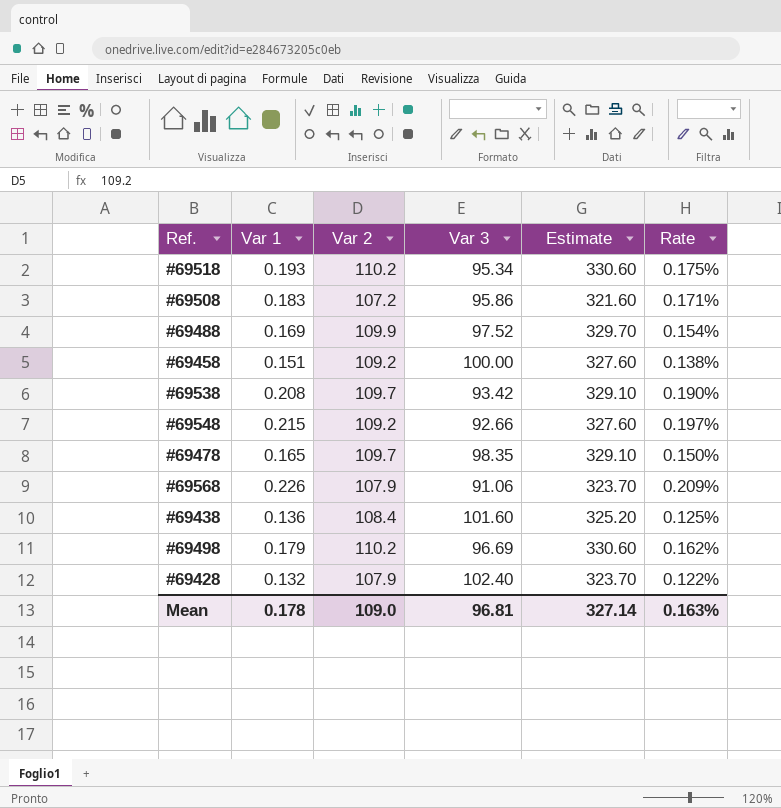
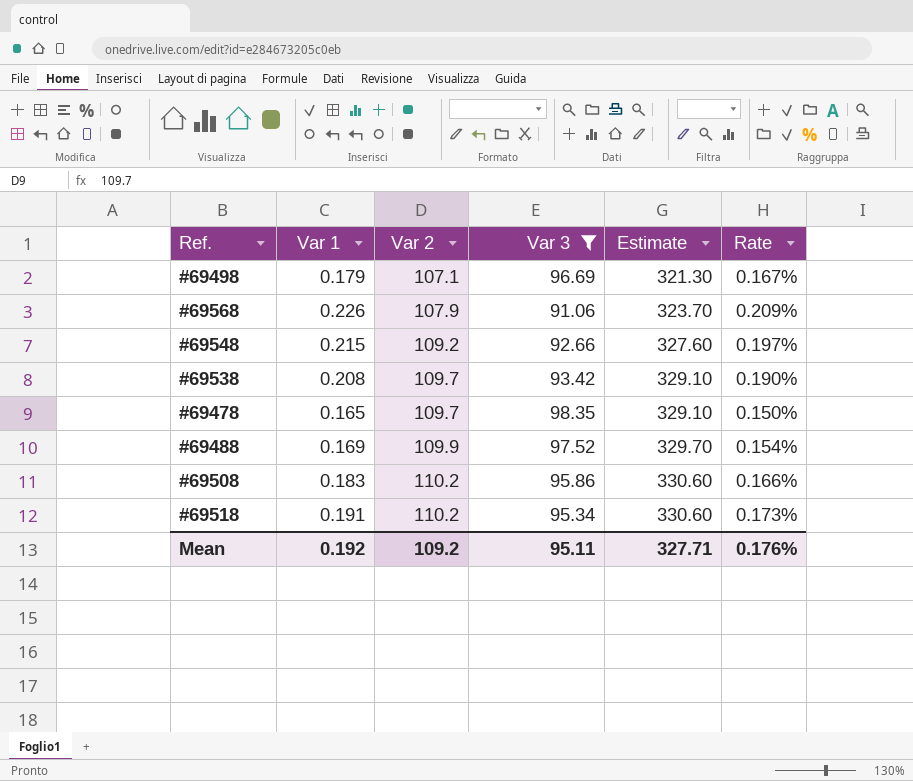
filter: none -> Var 3 <= 98.35
row order: none -> Var 2 ascending
#69498 | Var 2: 110.2 -> 107.1
#69498 | Estimate: 330.60 -> 321.30
#69498 | Rate: 0.162% -> 0.167%
#69508 | Var 2: 107.2 -> 110.2
#69508 | Estimate: 321.60 -> 330.60
#69508 | Rate: 0.171% -> 0.166%
#69518 | Var 1: 0.193 -> 0.191
#69518 | Rate: 0.175% -> 0.173%
Mean | Var 1: 0.178 -> 0.192
Mean | Var 2: 109.0 -> 109.2
Mean | Var 3: 96.81 -> 95.11
Mean | Estimate: 327.14 -> 327.71
Mean | Rate: 0.163% -> 0.176%

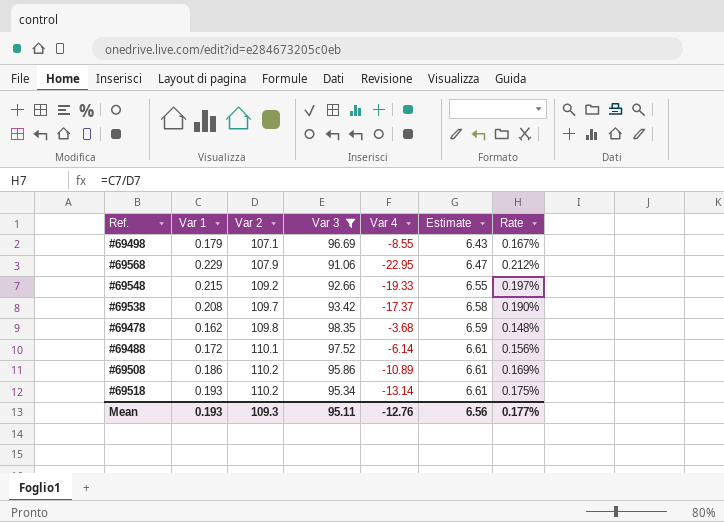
column Var 4 | position: none -> 5
column Estimate | formula: [Var 2] * 3 -> [Var 2] * 0.06
#69568 | Var 1: 0.226 -> 0.229
#69568 | Rate: 0.209% -> 0.212%
#69478 | Var 1: 0.165 -> 0.162
#69478 | Var 2: 109.7 -> 109.8
#69478 | Rate: 0.150% -> 0.148%
#69488 | Var 1: 0.169 -> 0.172
#69488 | Var 2: 109.9 -> 110.1
#69488 | Rate: 0.154% -> 0.156%
#69508 | Var 1: 0.183 -> 0.186
#69508 | Rate: 0.166% -> 0.169%
#69518 | Var 1: 0.191 -> 0.193
#69518 | Rate: 0.173% -> 0.175%
Mean | Var 1: 0.192 -> 0.193
Mean | Var 2: 109.2 -> 109.3
Mean | Estimate: 327.71 -> 6.56
Mean | Rate: 0.176% -> 0.177%

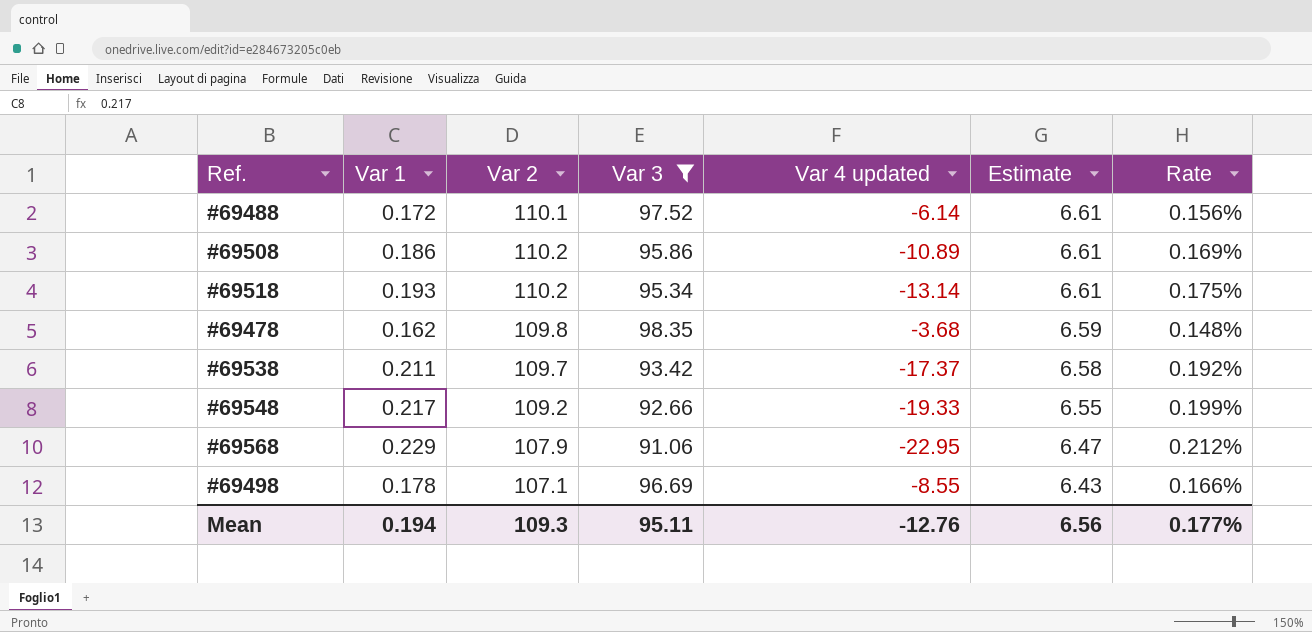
row order: Var 2 ascending -> Estimate descending
column name: Var 4 -> Var 4 updated
#69538 | Var 1: 0.208 -> 0.211
#69538 | Rate: 0.190% -> 0.192%
#69548 | Var 1: 0.215 -> 0.217
#69548 | Rate: 0.197% -> 0.199%
#69498 | Var 1: 0.179 -> 0.178
#69498 | Rate: 0.167% -> 0.166%
Mean | Var 1: 0.193 -> 0.194

